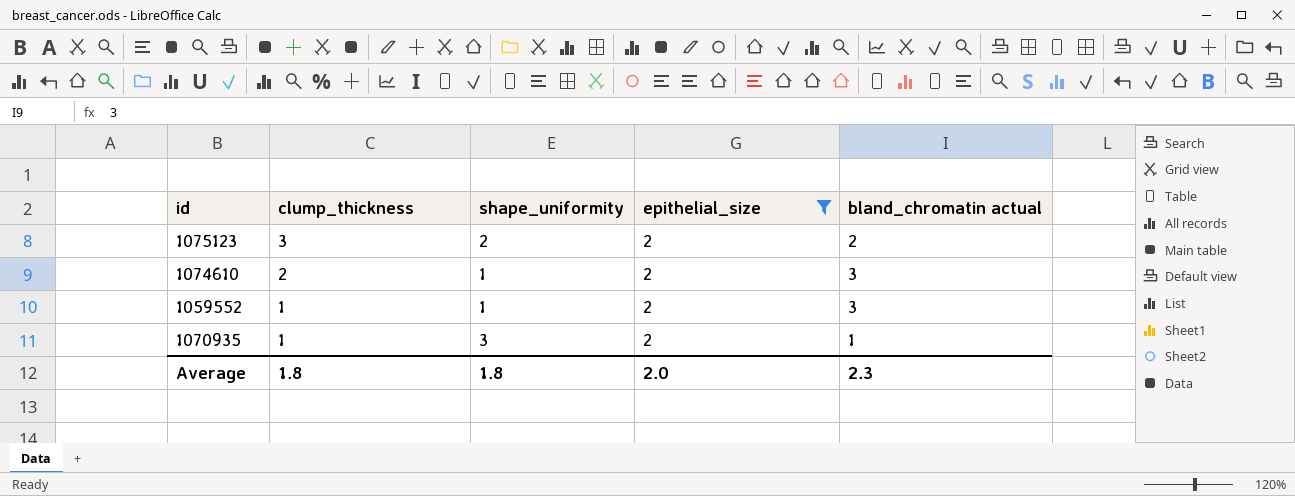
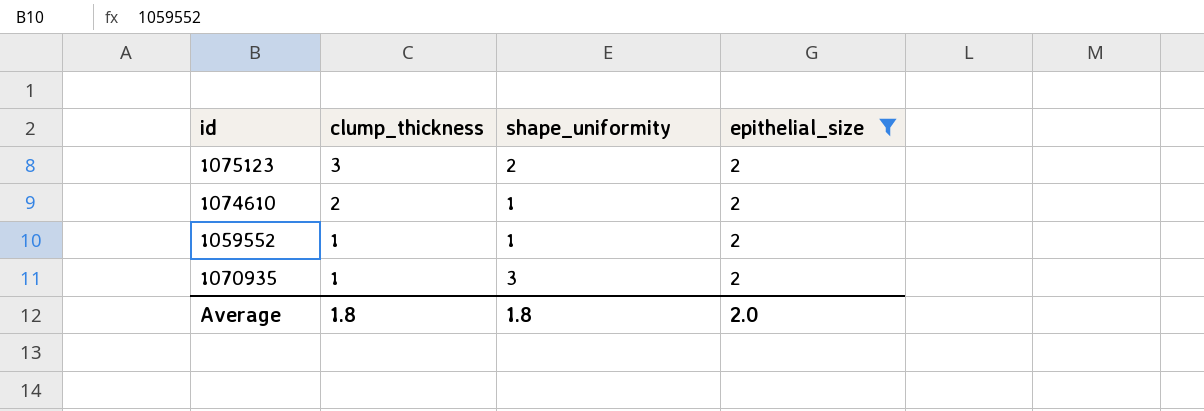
column bland_chromatin actual | position: 5 -> none

